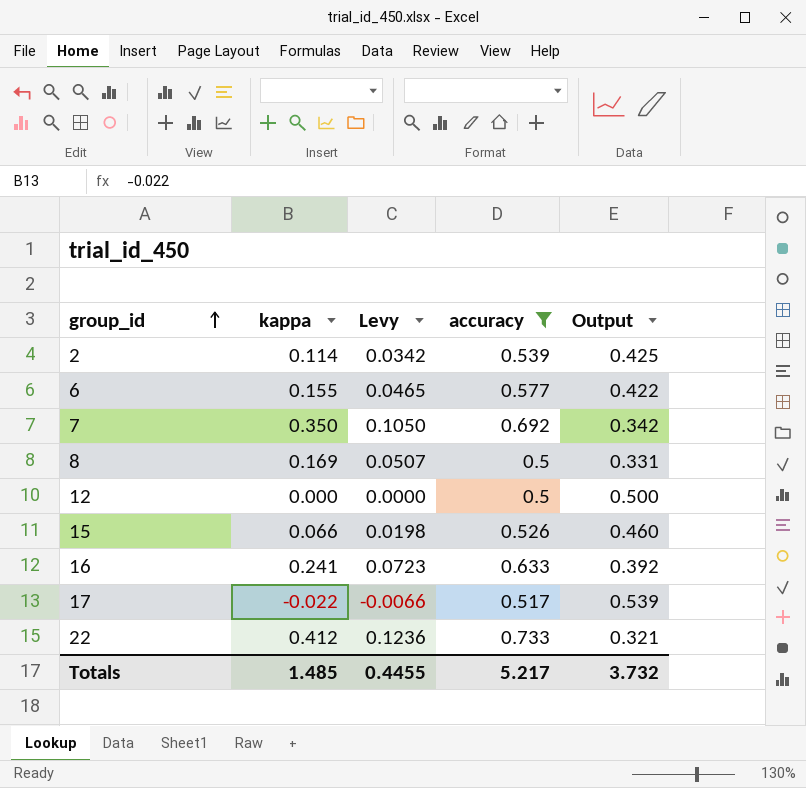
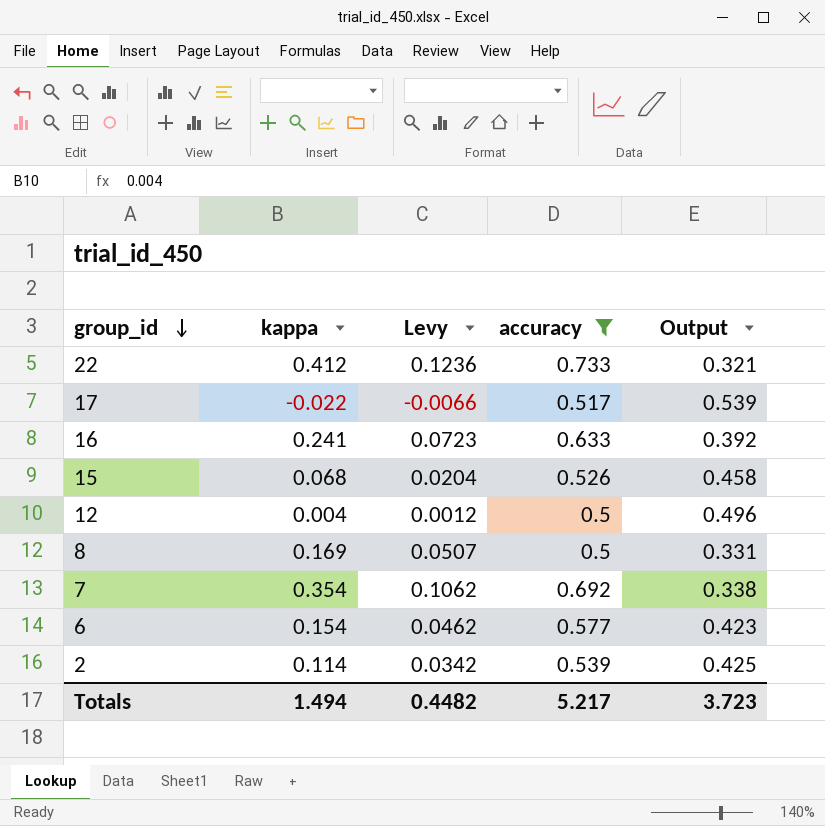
row order: group_id ascending -> group_id descending
15 | kappa: 0.066 -> 0.068
15 | Levy: 0.0198 -> 0.0204
15 | Output: 0.460 -> 0.458
12 | kappa: 0.000 -> 0.004
12 | Levy: 0.0000 -> 0.0012
12 | Output: 0.500 -> 0.496
7 | kappa: 0.350 -> 0.354
7 | Levy: 0.1050 -> 0.1062
7 | Output: 0.342 -> 0.338
6 | kappa: 0.155 -> 0.154
6 | Levy: 0.0465 -> 0.0462
6 | Output: 0.422 -> 0.423
Totals | kappa: 1.485 -> 1.494
Totals | Levy: 0.4455 -> 0.4482
Totals | Output: 3.732 -> 3.723

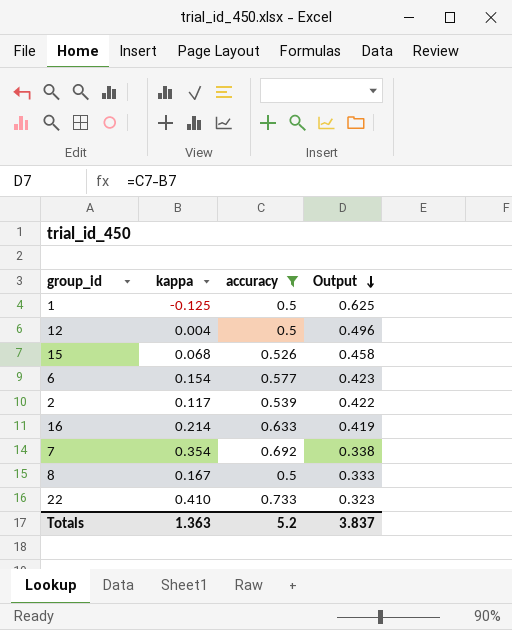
row order: group_id descending -> Output descending
column Levy | formula: [kappa] * 0.3 -> none
row 17: -0.022 | -0.0066 | 0.517 | 0.539 -> none
row 1: none -> -0.125 | 0.5 | 0.625
2 | kappa: 0.114 -> 0.117
2 | Output: 0.425 -> 0.422
16 | kappa: 0.241 -> 0.214
16 | Output: 0.392 -> 0.419
8 | kappa: 0.169 -> 0.167
8 | Output: 0.331 -> 0.333
22 | kappa: 0.412 -> 0.410
22 | Output: 0.321 -> 0.323
Totals | kappa: 1.494 -> 1.363
Totals | accuracy: 5.217 -> 5.2
Totals | Output: 3.723 -> 3.837

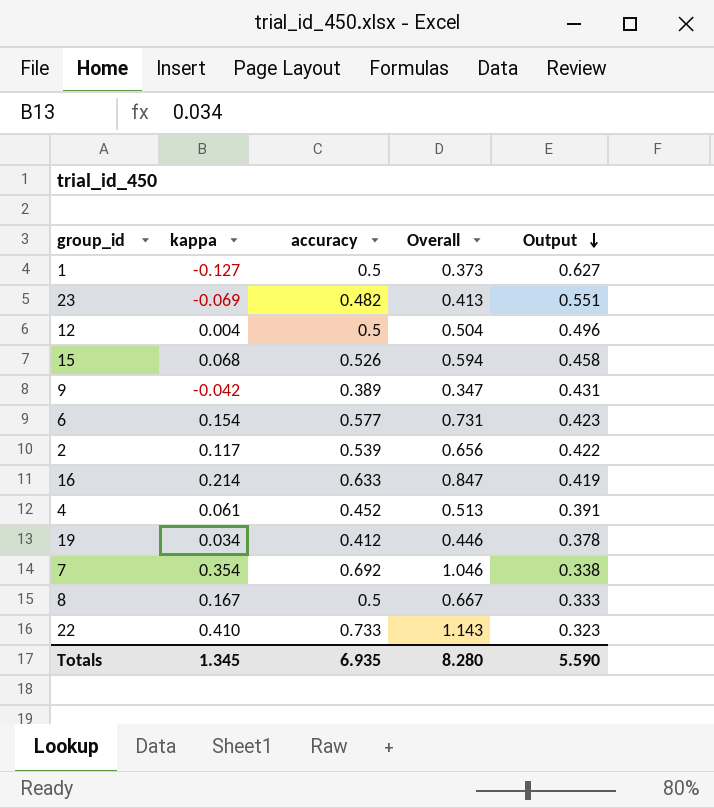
filter: accuracy >= 0.5 -> none
column Overall | formula: none -> [kappa] + [accuracy]
1 | kappa: -0.125 -> -0.127
1 | Output: 0.625 -> 0.627
Totals | kappa: 1.363 -> 1.345
Totals | accuracy: 5.2 -> 6.935
Totals | Output: 3.837 -> 5.590

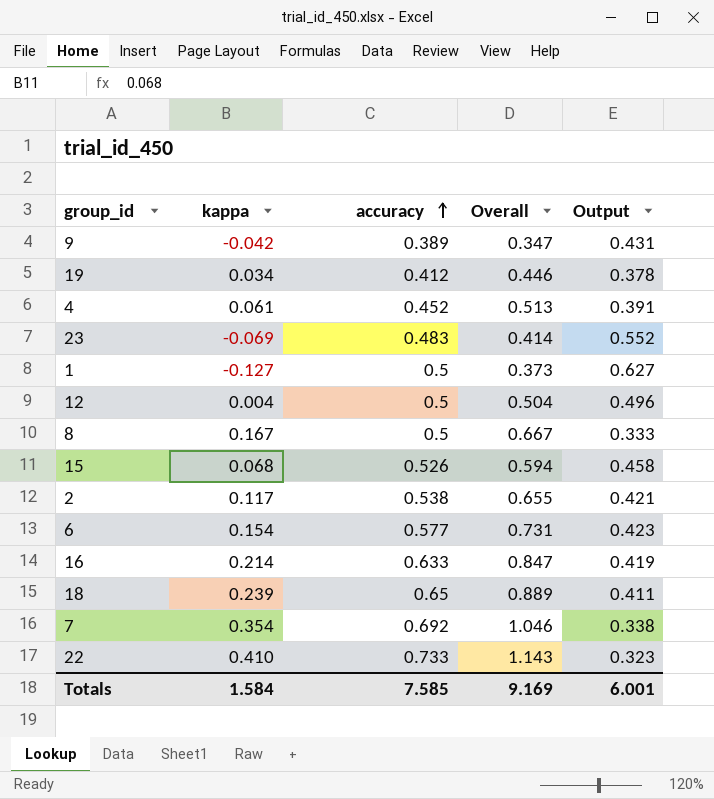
row order: Output descending -> accuracy ascending
23 | accuracy: 0.482 -> 0.483
23 | Overall: 0.413 -> 0.414
23 | Output: 0.551 -> 0.552
2 | accuracy: 0.539 -> 0.538
2 | Overall: 0.656 -> 0.655
2 | Output: 0.422 -> 0.421
row 18: none -> 0.239 | 0.65 | 0.889 | 0.411
Totals | kappa: 1.345 -> 1.584
Totals | accuracy: 6.935 -> 7.585
Totals | Overall: 8.280 -> 9.169
Totals | Output: 5.590 -> 6.001

